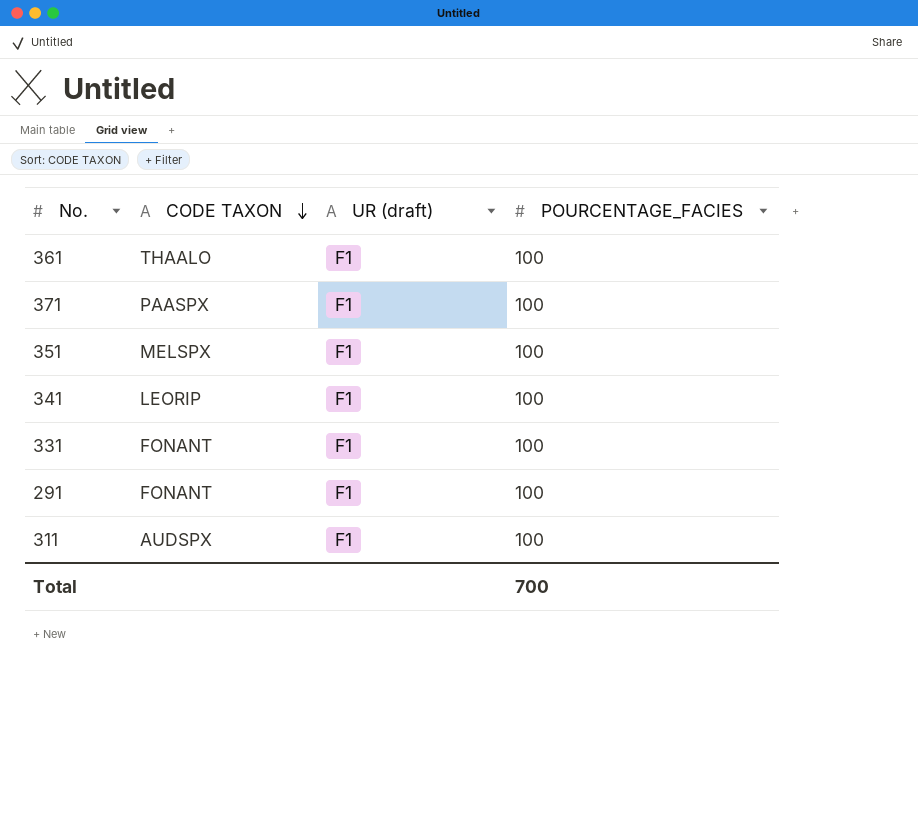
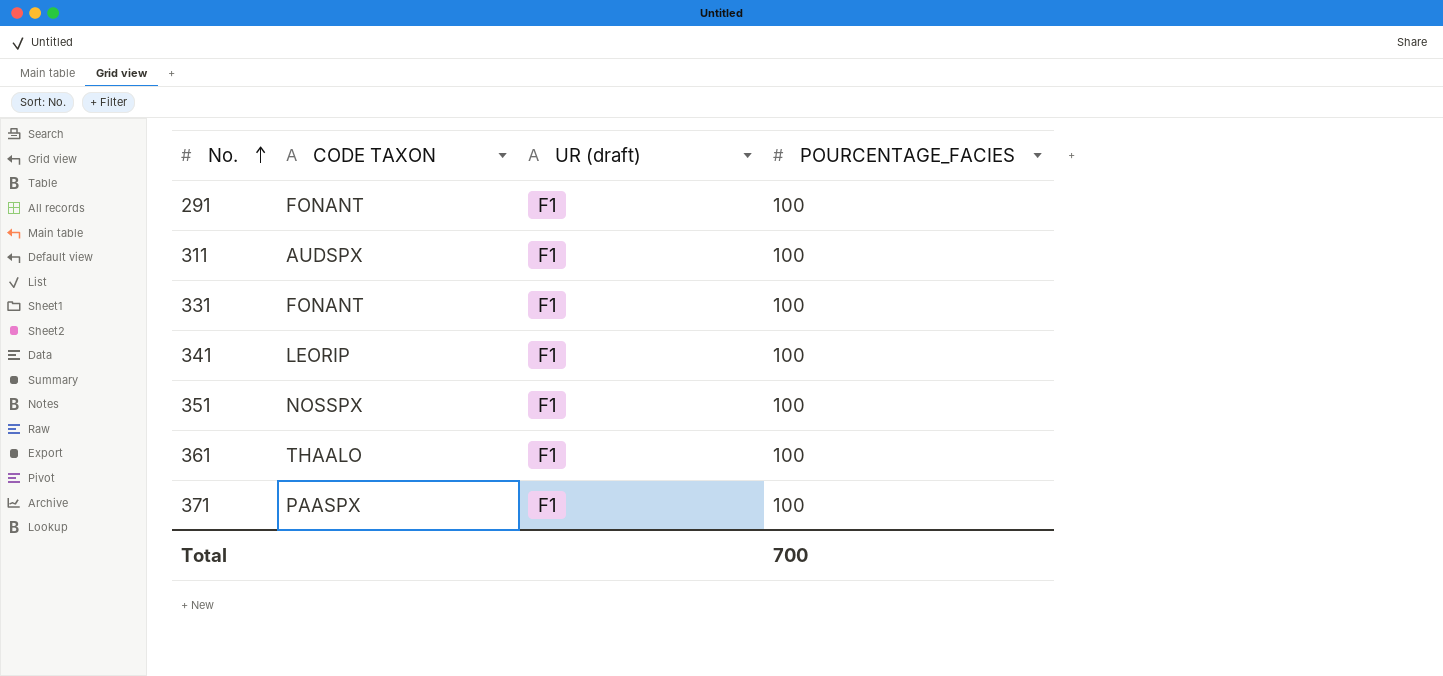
row order: CODE TAXON descending -> No. ascending
351 | CODE TAXON: MELSPX -> NOSSPX

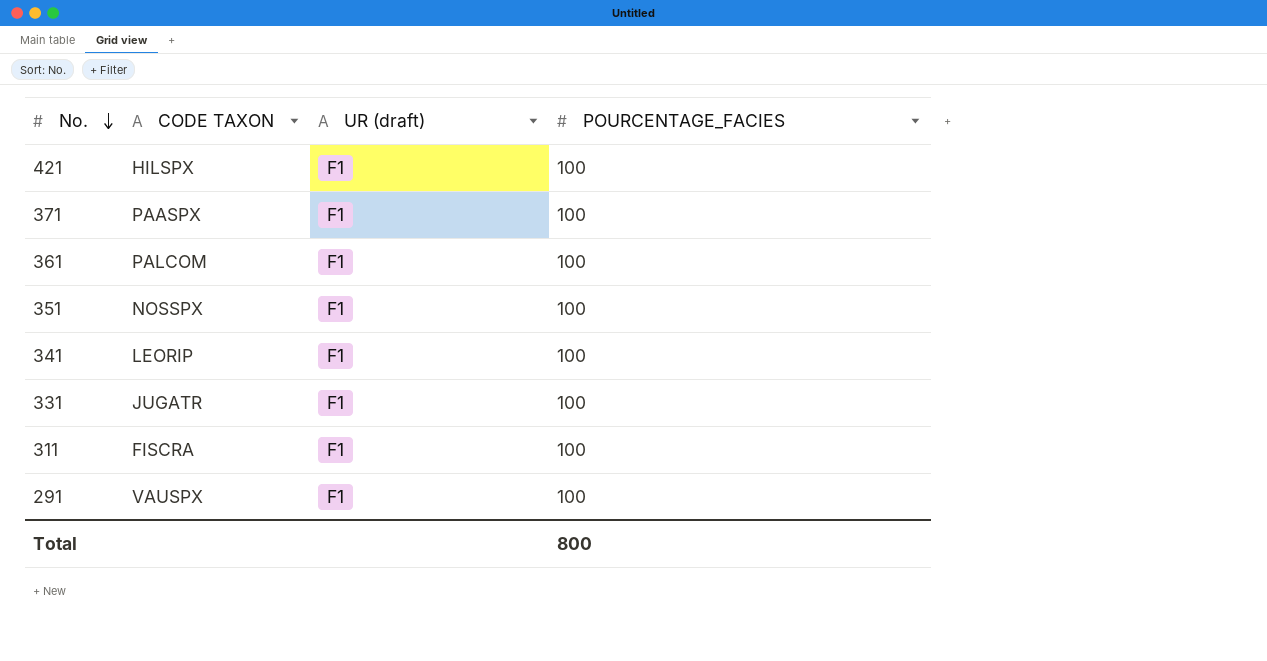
row order: No. ascending -> No. descending
row 421: none -> HILSPX | F1 | 100
361 | CODE TAXON: THAALO -> PALCOM
331 | CODE TAXON: FONANT -> JUGATR
311 | CODE TAXON: AUDSPX -> FISCRA
291 | CODE TAXON: FONANT -> VAUSPX
Total | POURCENTAGE_FACIES: 700 -> 800

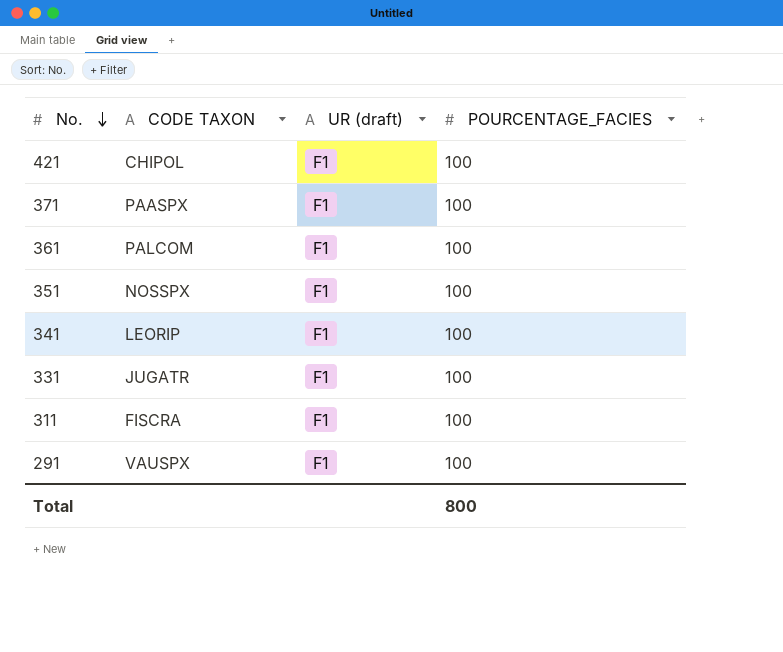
421 | CODE TAXON: HILSPX -> CHIPOL

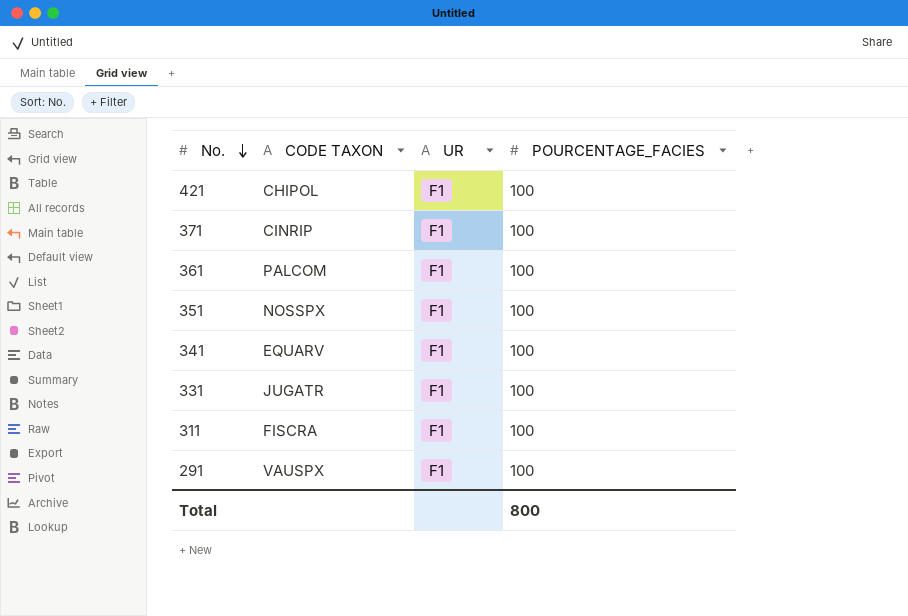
column name: UR (draft) -> UR
371 | CODE TAXON: PAASPX -> CINRIP
341 | CODE TAXON: LEORIP -> EQUARV

